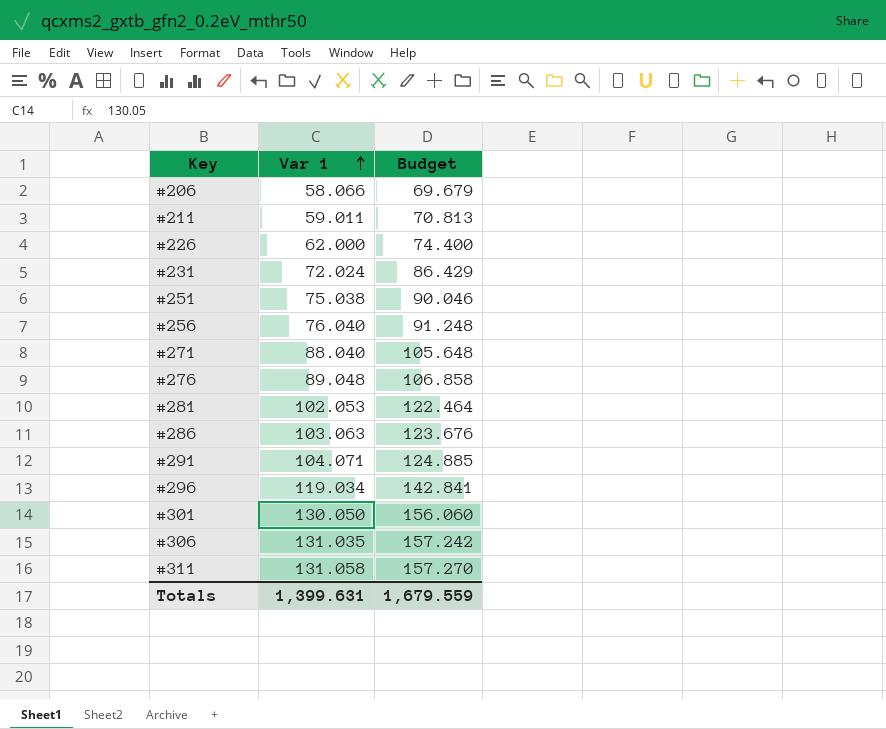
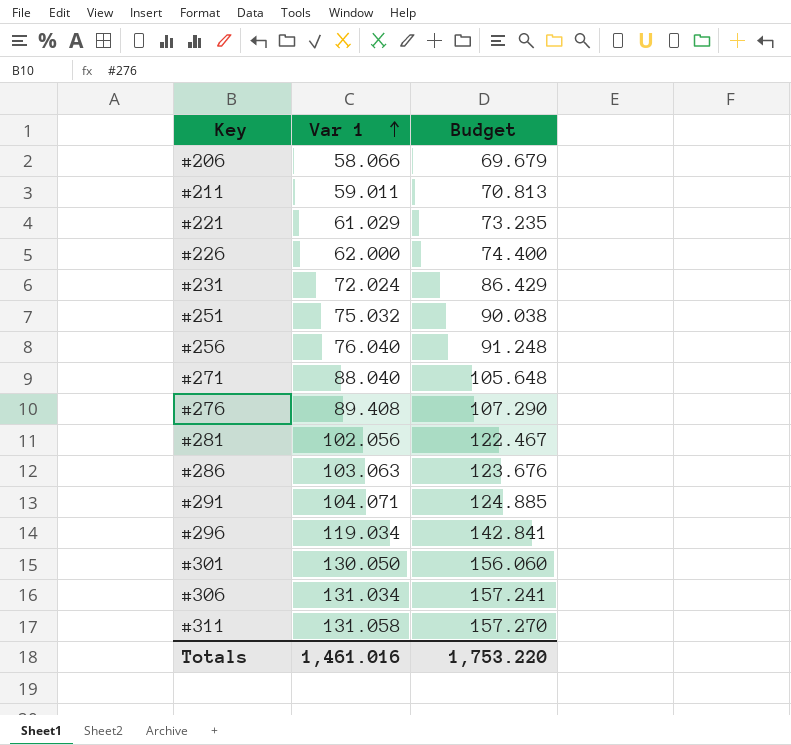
row #221: none -> 61.029 | 73.235
#251 | Var 1: 75.038 -> 75.032
#251 | Budget: 90.046 -> 90.038
#276 | Var 1: 89.048 -> 89.408
#276 | Budget: 106.858 -> 107.290
#281 | Var 1: 102.053 -> 102.056
#281 | Budget: 122.464 -> 122.467
#306 | Var 1: 131.035 -> 131.034
#306 | Budget: 157.242 -> 157.241
Totals | Var 1: 1,399.631 -> 1,461.016
Totals | Budget: 1,679.559 -> 1,753.220

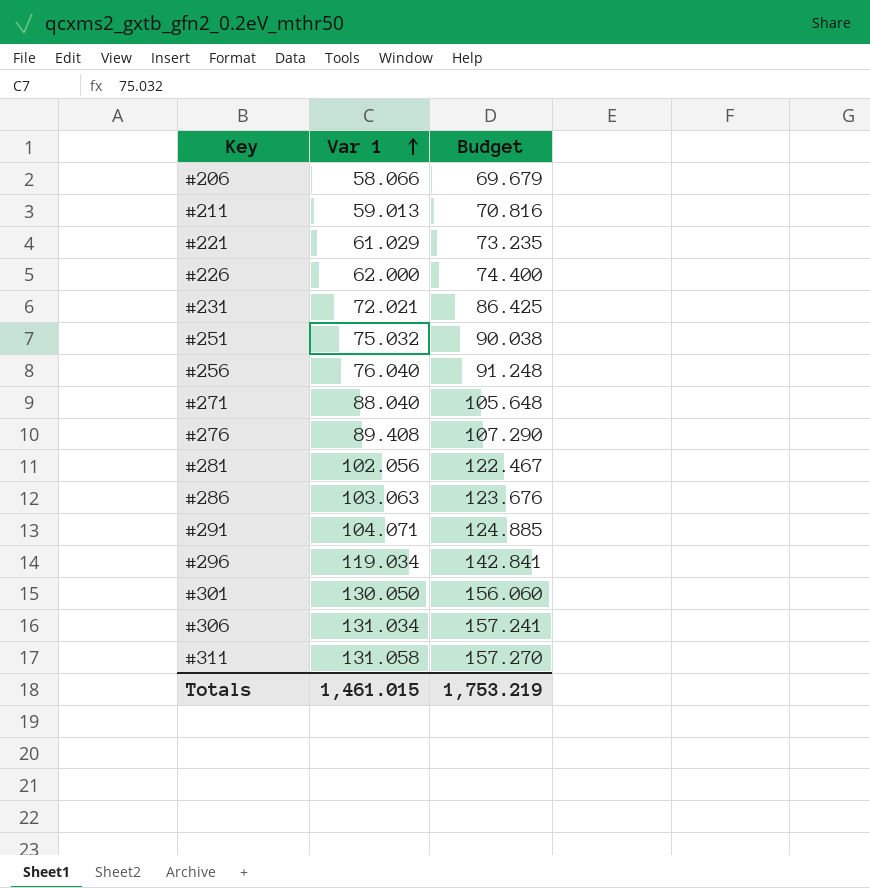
#211 | Var 1: 59.011 -> 59.013
#211 | Budget: 70.813 -> 70.816
#231 | Var 1: 72.024 -> 72.021
#231 | Budget: 86.429 -> 86.425
Totals | Var 1: 1,461.016 -> 1,461.015
Totals | Budget: 1,753.220 -> 1,753.219

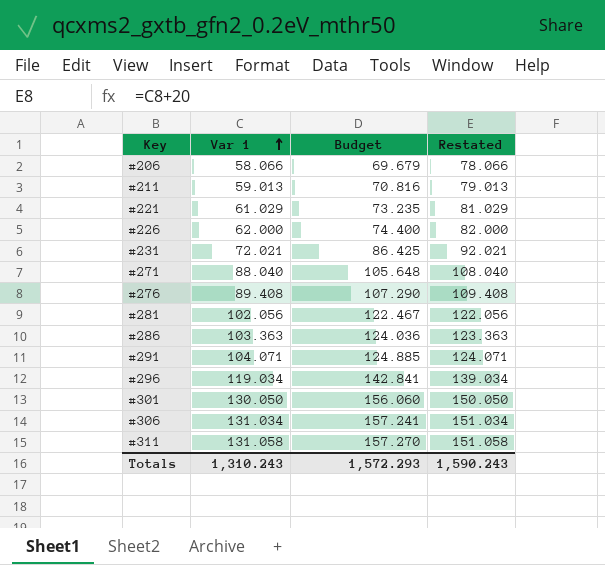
column Restated | formula: none -> [Var 1] + 20
row #251: 75.032 | 90.038 -> none
row #256: 76.040 | 91.248 -> none
#286 | Var 1: 103.063 -> 103.363
#286 | Budget: 123.676 -> 124.036
Totals | Var 1: 1,461.015 -> 1,310.243
Totals | Budget: 1,753.219 -> 1,572.293

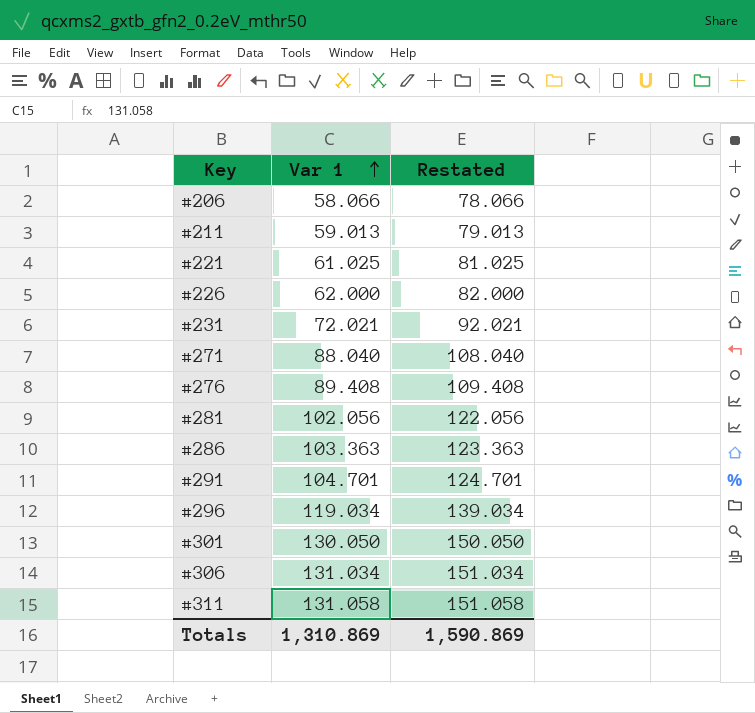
column Budget | formula: [Var 1] * 1.2 -> none
#221 | Var 1: 61.029 -> 61.025
#221 | Restated: 81.029 -> 81.025
#291 | Var 1: 104.071 -> 104.701
#291 | Restated: 124.071 -> 124.701
Totals | Var 1: 1,310.243 -> 1,310.869
Totals | Restated: 1,590.243 -> 1,590.869

